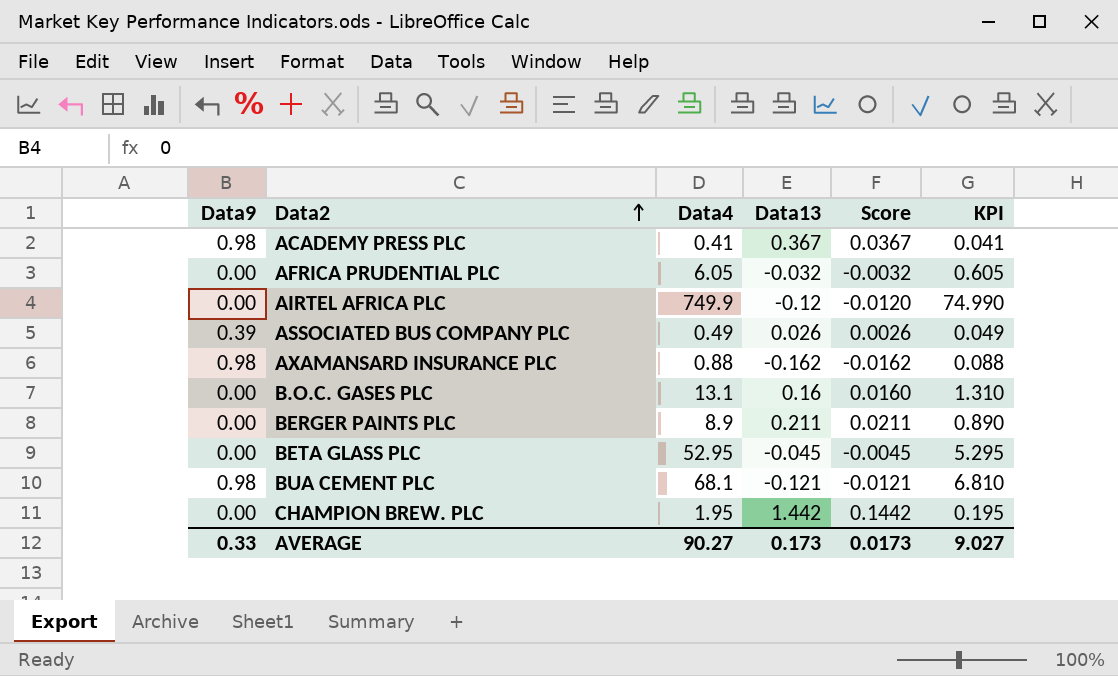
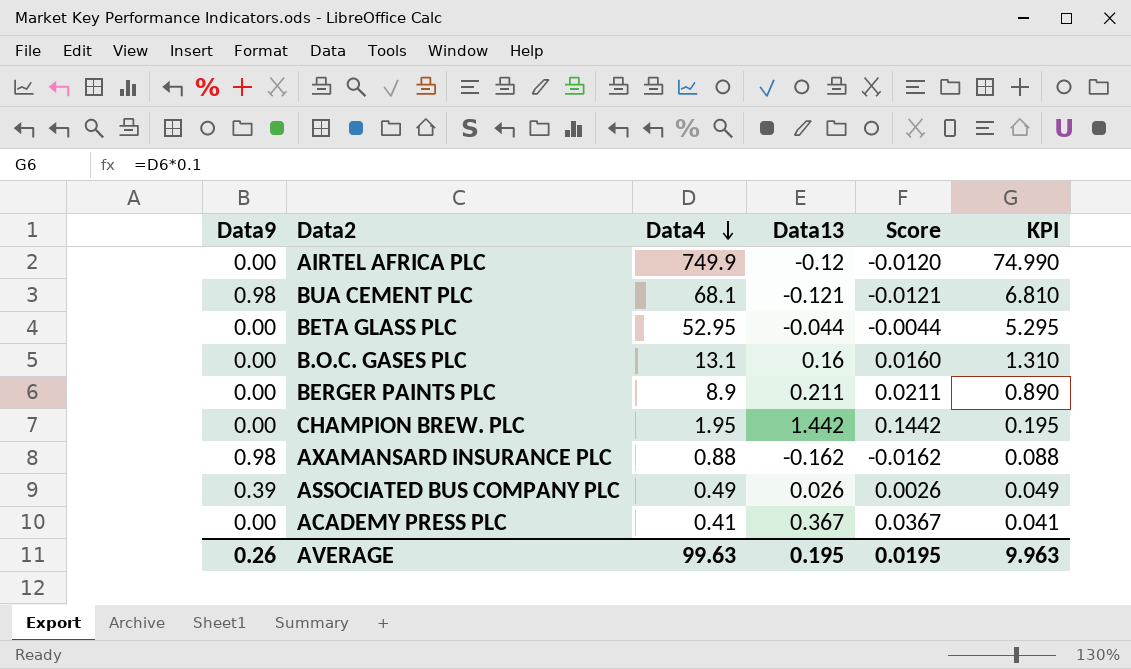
row order: Data2 ascending -> Data4 descending
row AFRICA PRUDENTIAL PLC: 0.00 | 6.05 | -0.032 | -0.0032 | 0.605 -> none
BETA GLASS PLC | Data13: -0.045 -> -0.044
BETA GLASS PLC | Score: -0.0045 -> -0.0044
ACADEMY PRESS PLC | Data9: 0.98 -> 0.00
AVERAGE | Data9: 0.33 -> 0.26
AVERAGE | Data4: 90.27 -> 99.63
AVERAGE | Data13: 0.173 -> 0.195
AVERAGE | Score: 0.0173 -> 0.0195
AVERAGE | KPI: 9.027 -> 9.963

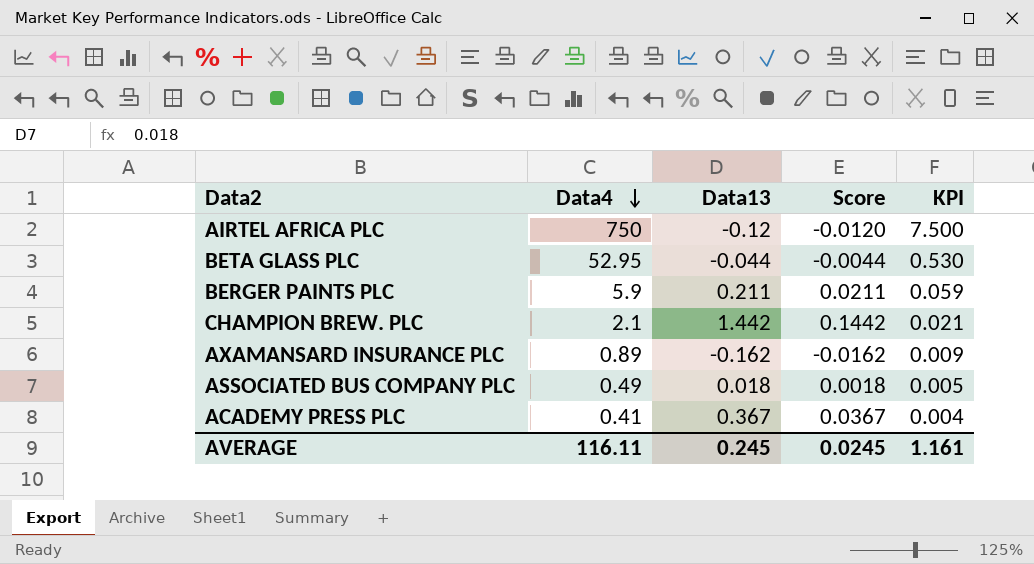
column Data9 | position: 1 -> none
column KPI | formula: [Data4] * 0.1 -> [Data4] * 0.01
row BUA CEMENT PLC: 0.98 | 68.1 | -0.121 | -0.0121 | 6.810 -> none
row B.O.C. GASES PLC: 0.00 | 13.1 | 0.16 | 0.0160 | 1.310 -> none
AIRTEL AFRICA PLC | Data4: 749.9 -> 750
BERGER PAINTS PLC | Data4: 8.9 -> 5.9
CHAMPION BREW. PLC | Data4: 1.95 -> 2.1
AXAMANSARD INSURANCE PLC | Data4: 0.88 -> 0.89
ASSOCIATED BUS COMPANY PLC | Data13: 0.026 -> 0.018
ASSOCIATED BUS COMPANY PLC | Score: 0.0026 -> 0.0018
AVERAGE | Data4: 99.63 -> 116.11
AVERAGE | Data13: 0.195 -> 0.245
AVERAGE | Score: 0.0195 -> 0.0245
AVERAGE | KPI: 9.963 -> 1.161

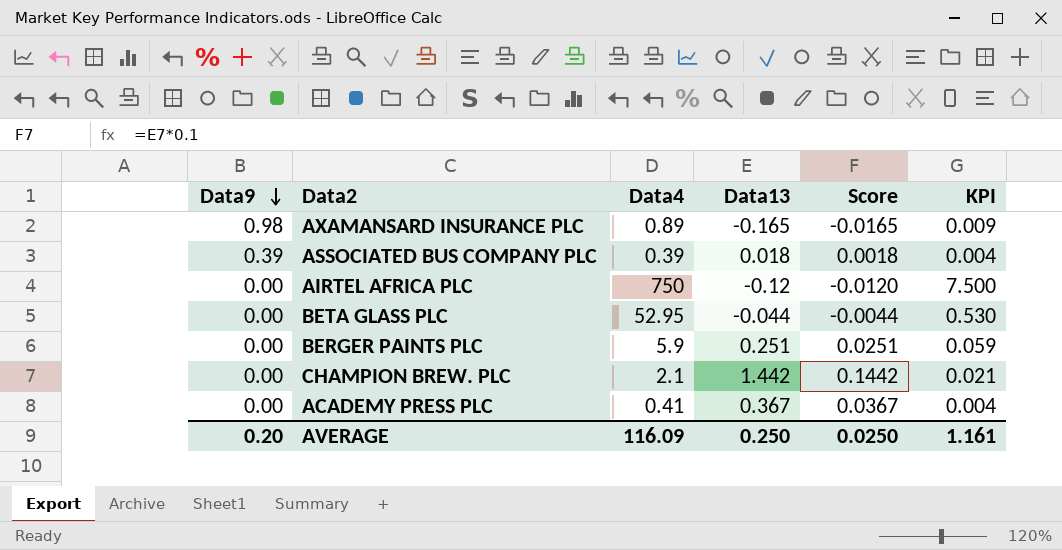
row order: Data4 descending -> Data9 descending
column Data9 | position: none -> 1
AXAMANSARD INSURANCE PLC | Data13: -0.162 -> -0.165
AXAMANSARD INSURANCE PLC | Score: -0.0162 -> -0.0165
ASSOCIATED BUS COMPANY PLC | Data4: 0.49 -> 0.39
ASSOCIATED BUS COMPANY PLC | KPI: 0.005 -> 0.004
BERGER PAINTS PLC | Data13: 0.211 -> 0.251
BERGER PAINTS PLC | Score: 0.0211 -> 0.0251
AVERAGE | Data4: 116.11 -> 116.09
AVERAGE | Data13: 0.245 -> 0.250
AVERAGE | Score: 0.0245 -> 0.0250

